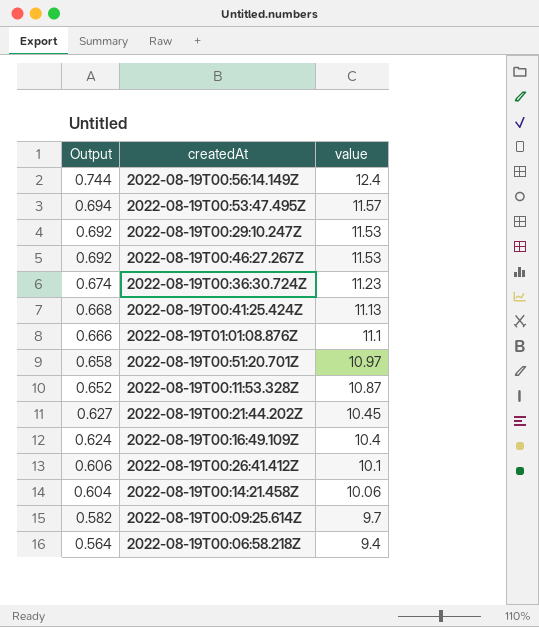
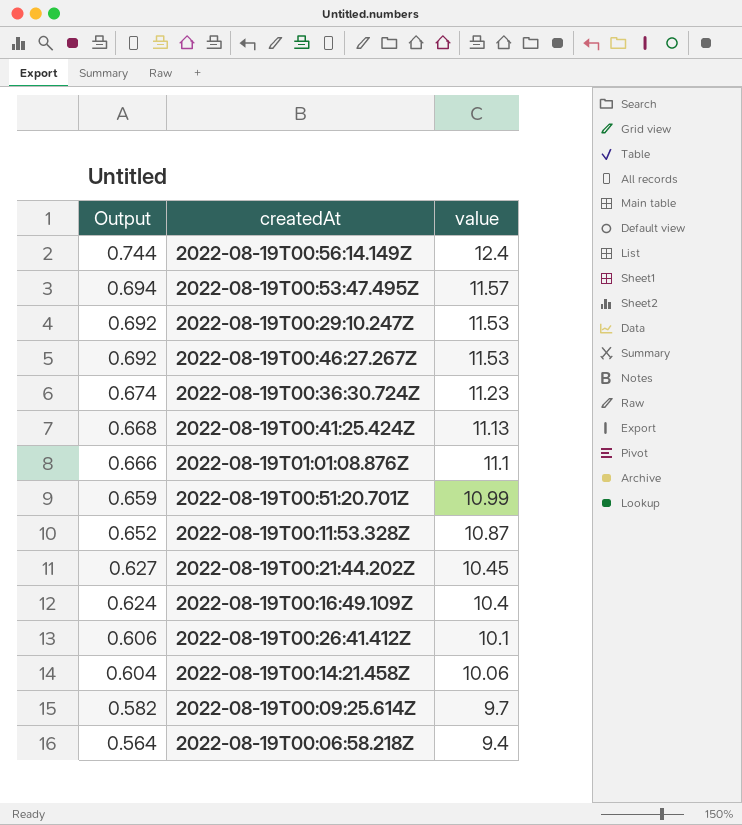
2022-08-19T00:51:20.701Z | Output: 0.658 -> 0.659
2022-08-19T00:51:20.701Z | value: 10.97 -> 10.99

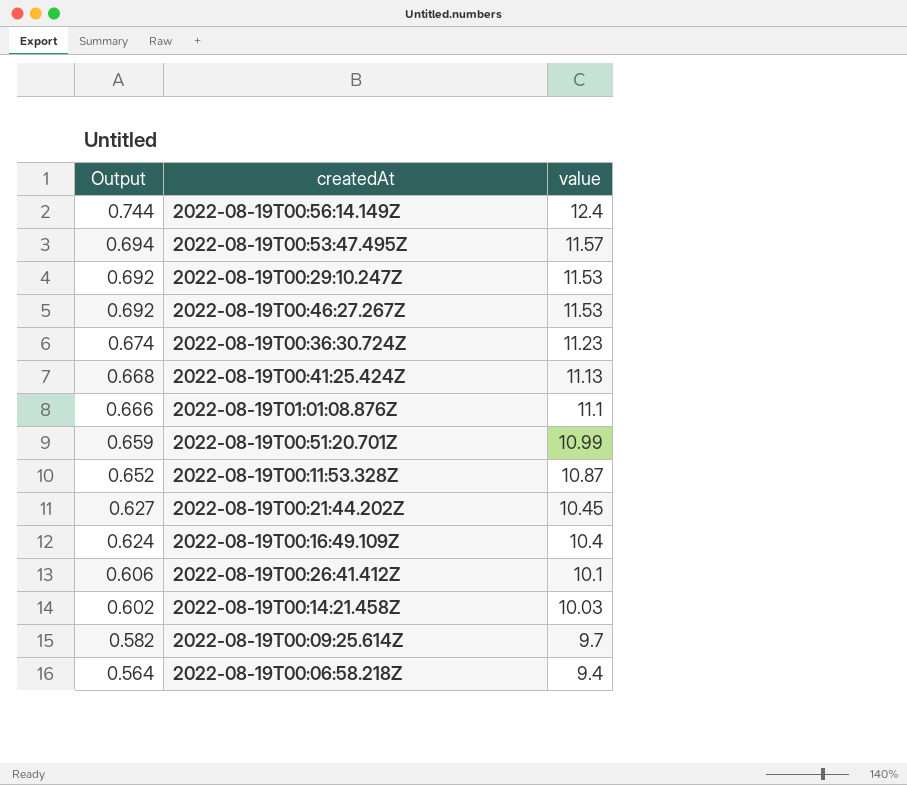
2022-08-19T00:14:21.458Z | Output: 0.604 -> 0.602
2022-08-19T00:14:21.458Z | value: 10.06 -> 10.03

